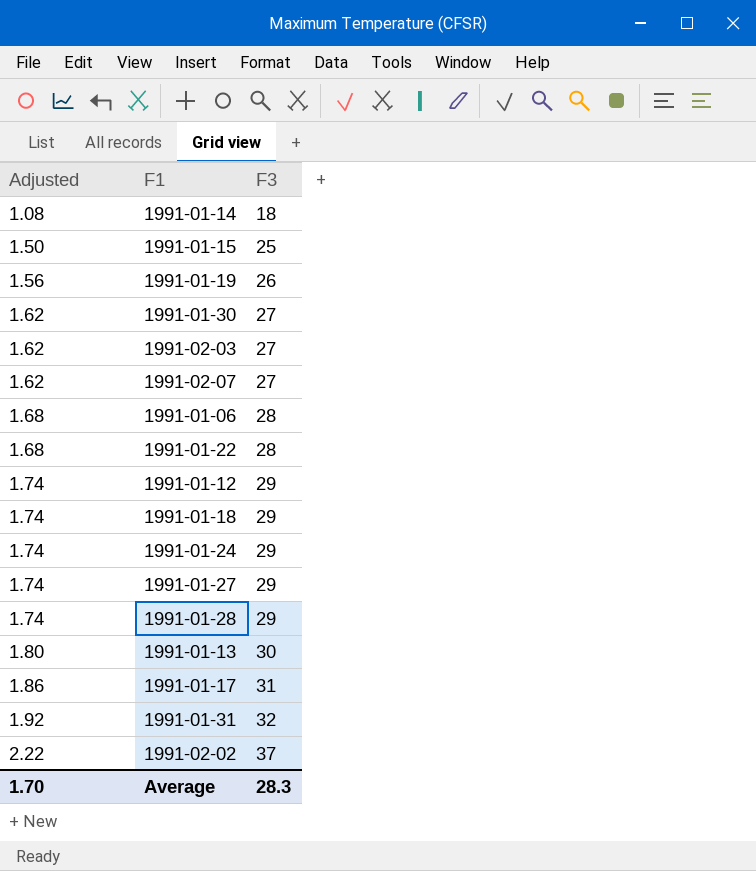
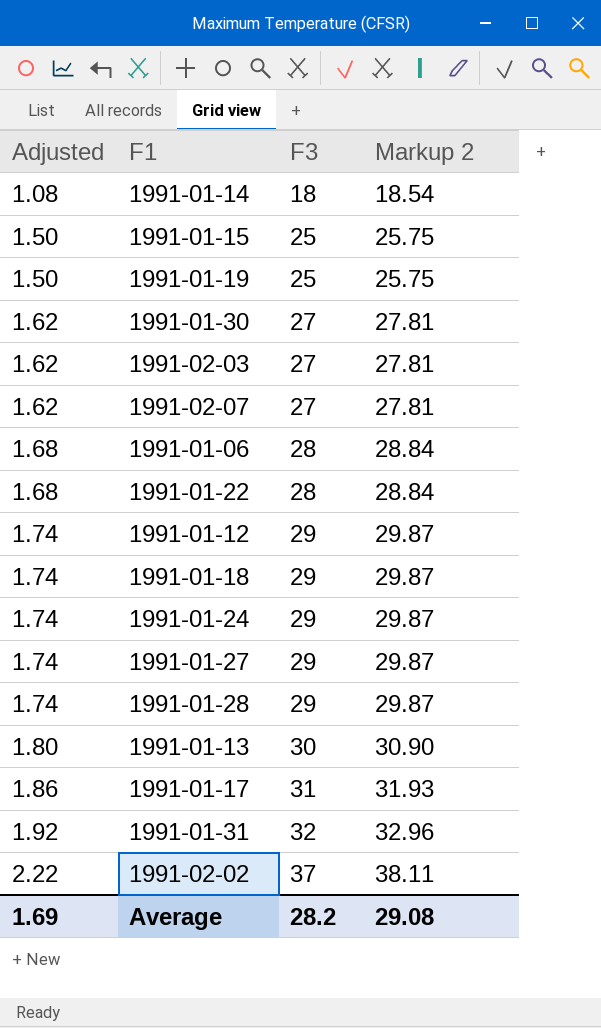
column Markup 2 | formula: none -> [F3] * 1.03
1991-01-19 | Adjusted: 1.56 -> 1.50
1991-01-19 | F3: 26 -> 25
Average | Adjusted: 1.70 -> 1.69
Average | F3: 28.3 -> 28.2

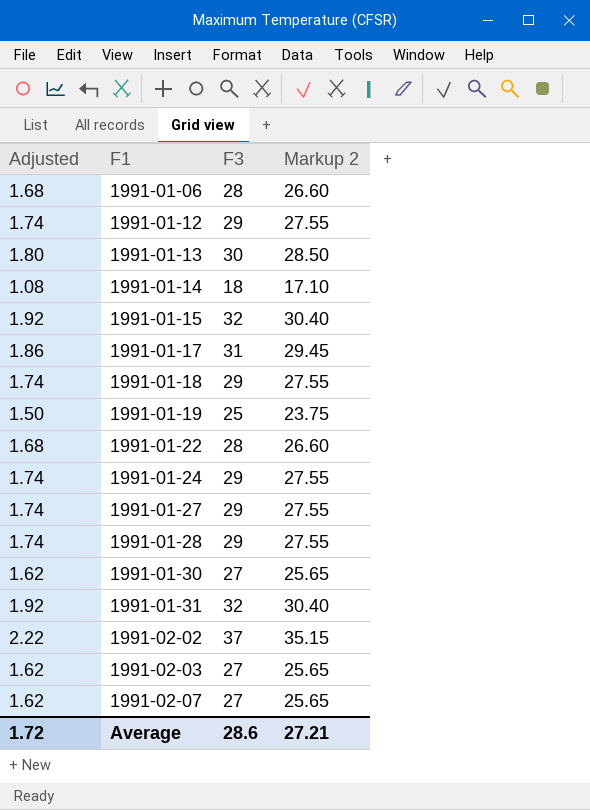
row order: Adjusted ascending -> F1 ascending
column Markup 2 | formula: [F3] * 1.03 -> [F3] * 0.95
1991-01-15 | Adjusted: 1.50 -> 1.92
1991-01-15 | F3: 25 -> 32
Average | Adjusted: 1.69 -> 1.72
Average | F3: 28.2 -> 28.6
Average | Markup 2: 29.08 -> 27.21

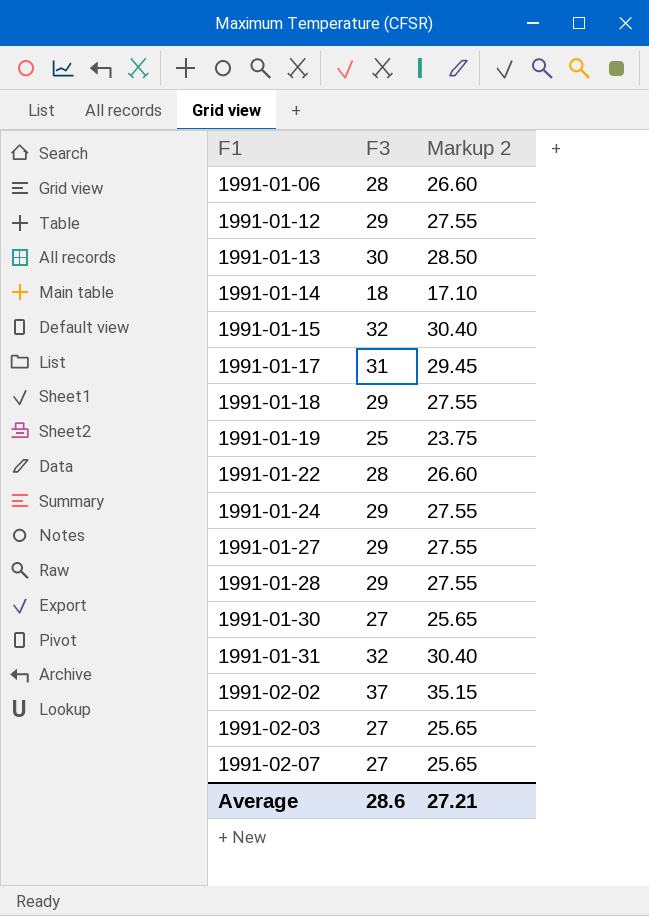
column Adjusted | formula: [F3] * 0.06 -> none

